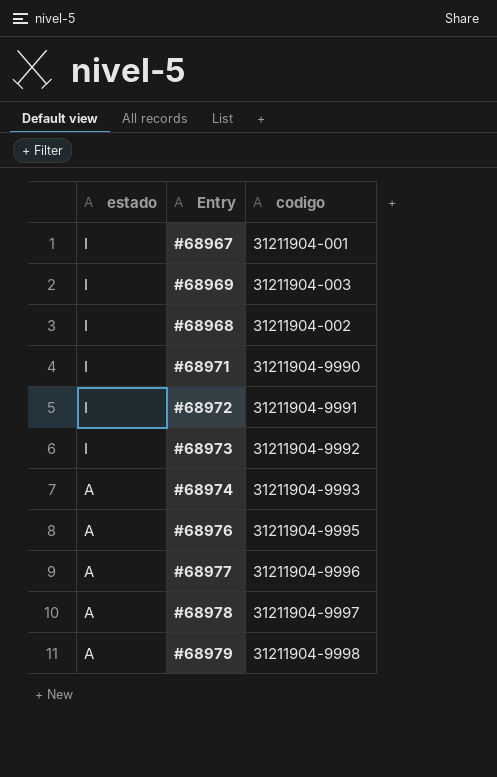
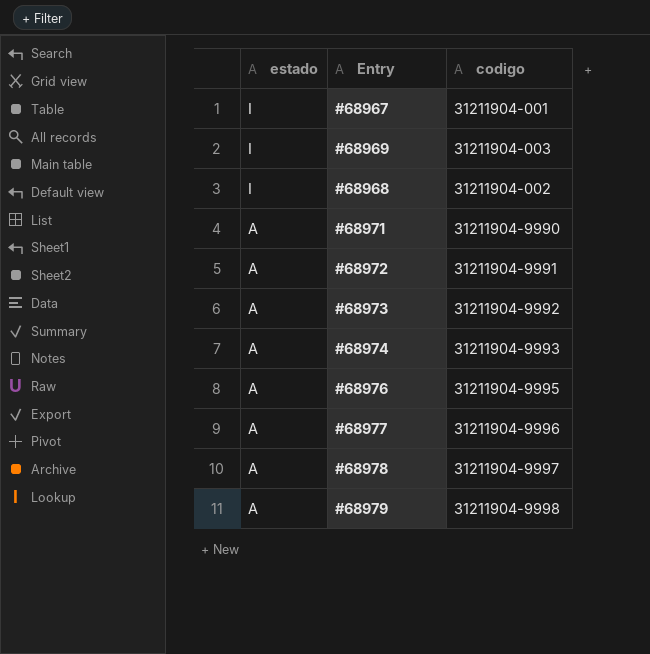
#68971 | estado: I -> A
#68972 | estado: I -> A
#68973 | estado: I -> A

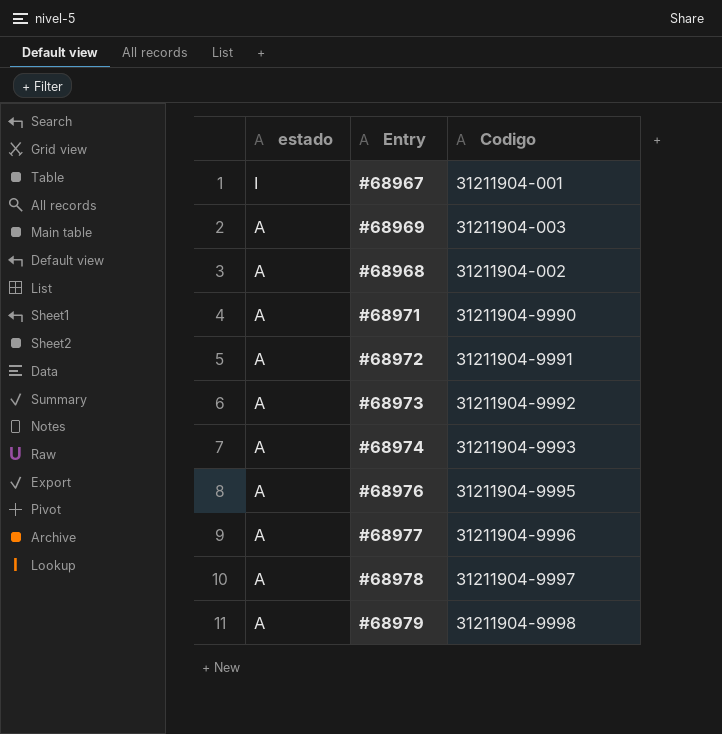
column name: codigo -> Codigo
#68969 | estado: I -> A
#68968 | estado: I -> A

